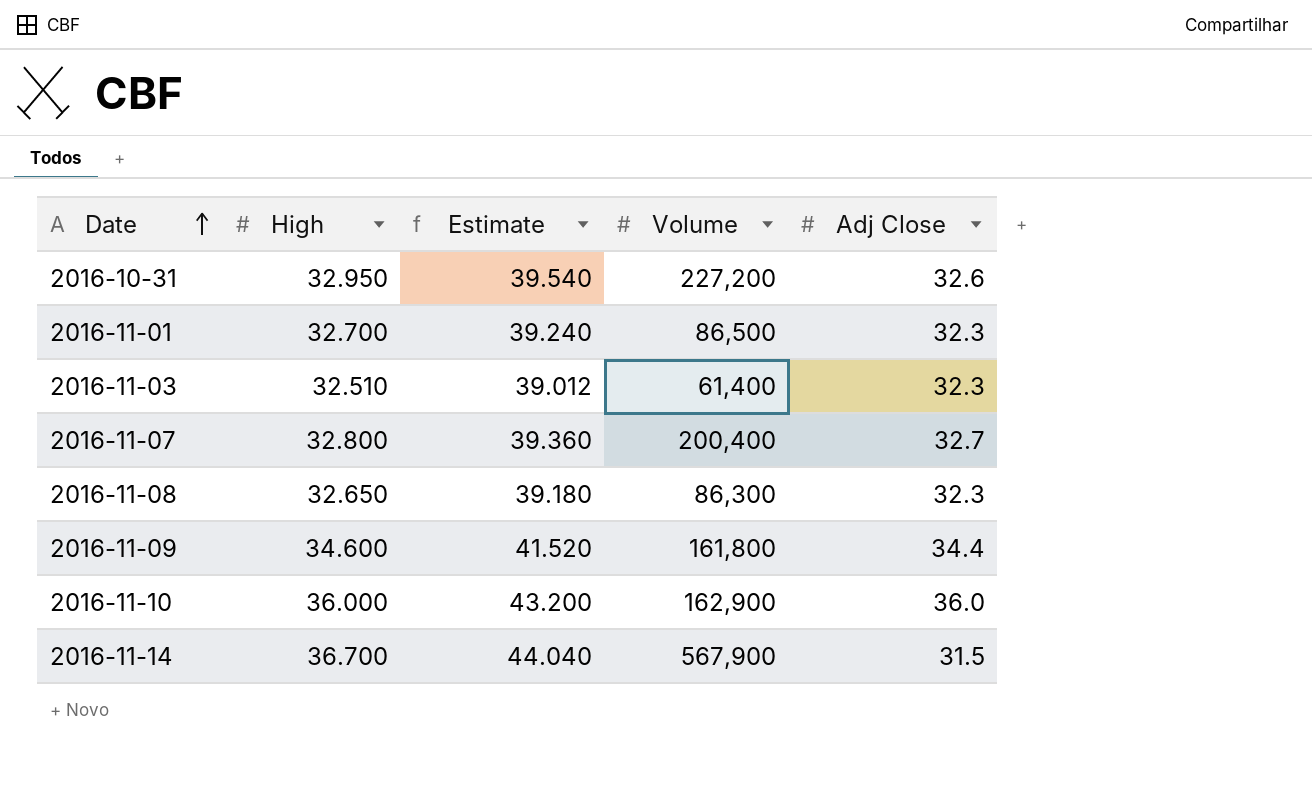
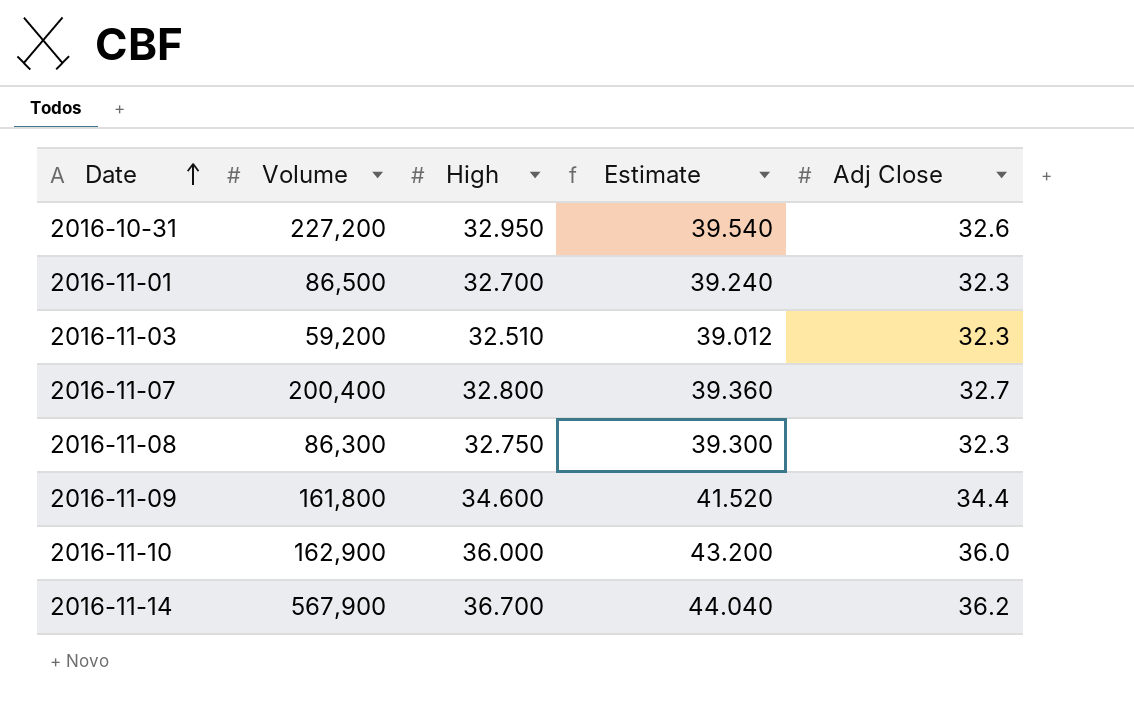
column Volume | position: 4 -> 2
2016-11-03 | Volume: 61,400 -> 59,200
2016-11-08 | High: 32.650 -> 32.750
2016-11-08 | Estimate: 39.180 -> 39.300
2016-11-14 | Adj Close: 31.5 -> 36.2

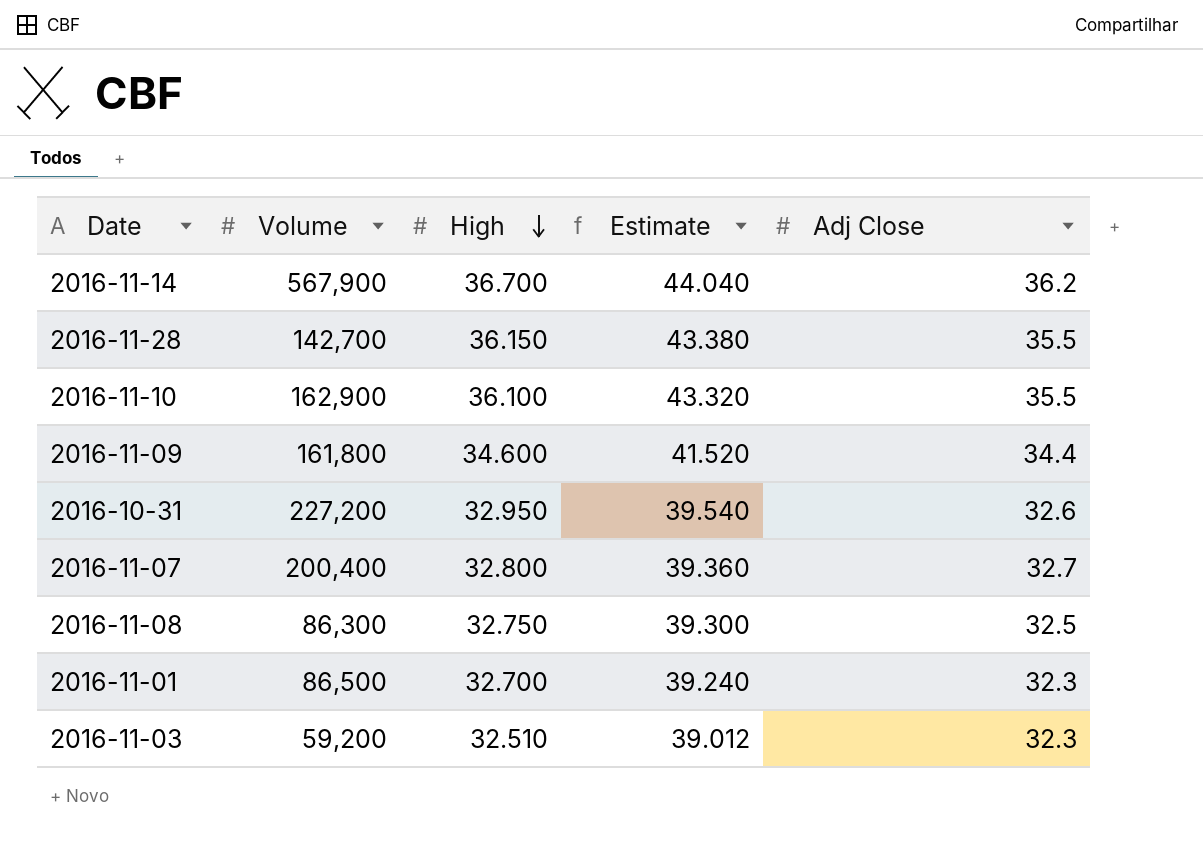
row order: Date ascending -> High descending
row 2016-11-28: none -> 142,700 | 36.150 | 43.380 | 35.5
2016-11-10 | High: 36.000 -> 36.100
2016-11-10 | Estimate: 43.200 -> 43.320
2016-11-10 | Adj Close: 36.0 -> 35.5
2016-11-08 | Adj Close: 32.3 -> 32.5

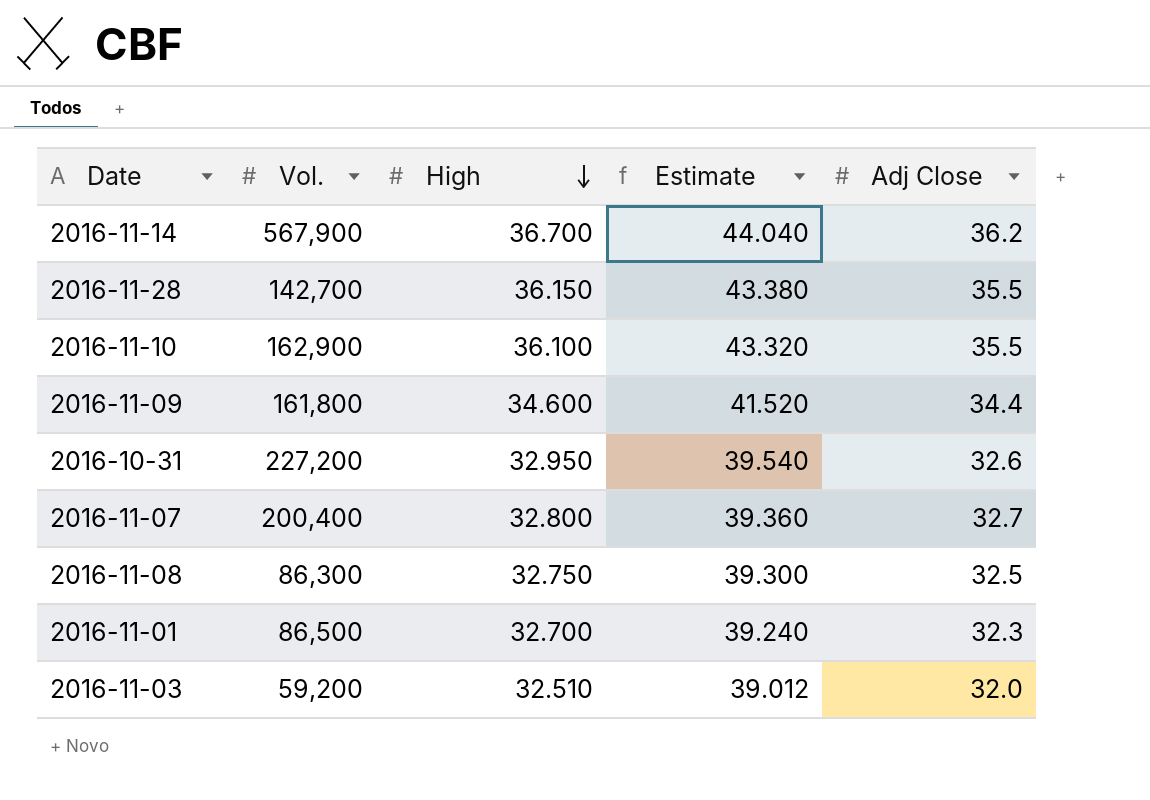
column name: Volume -> Vol.
2016-11-03 | Adj Close: 32.3 -> 32.0

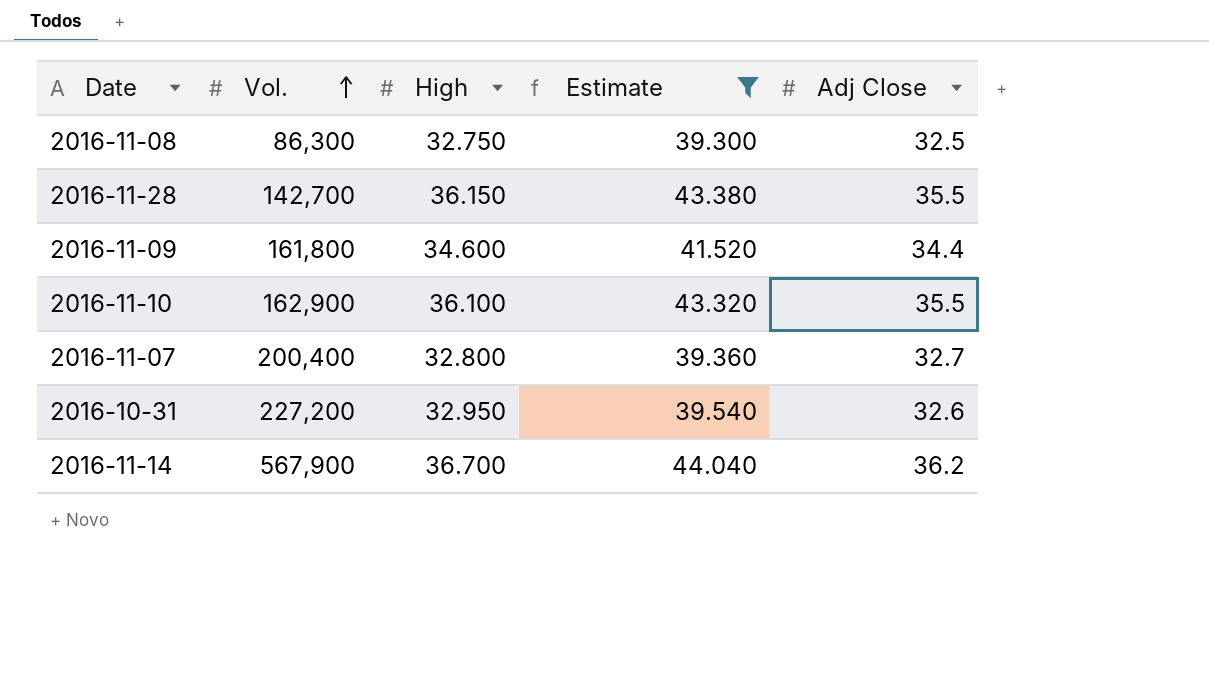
filter: none -> Estimate >= 39.300
row order: High descending -> Vol. ascending

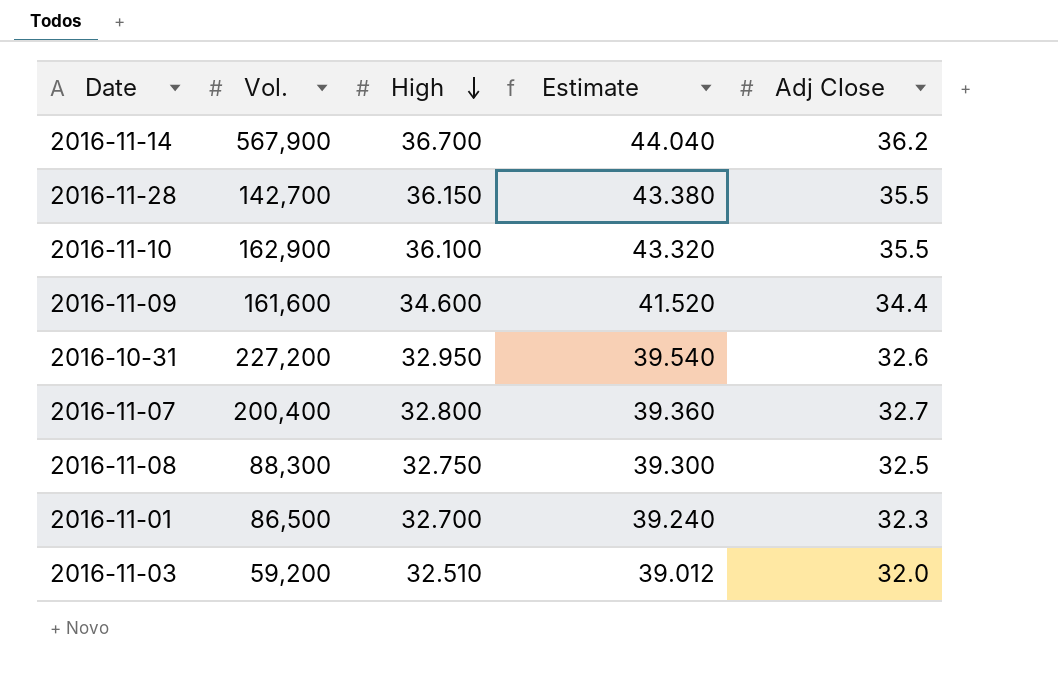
filter: Estimate >= 39.300 -> none
row order: Vol. ascending -> High descending
2016-11-09 | Vol.: 161,800 -> 161,600
2016-11-08 | Vol.: 86,300 -> 88,300

